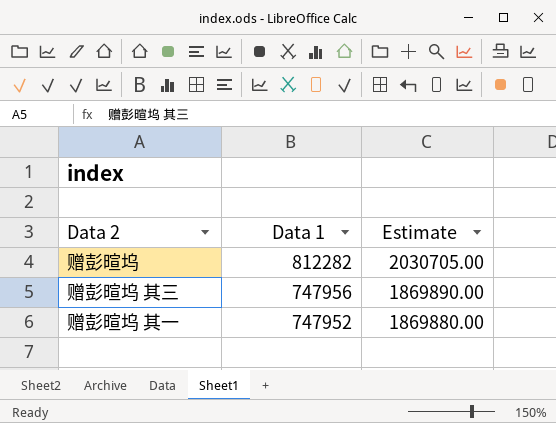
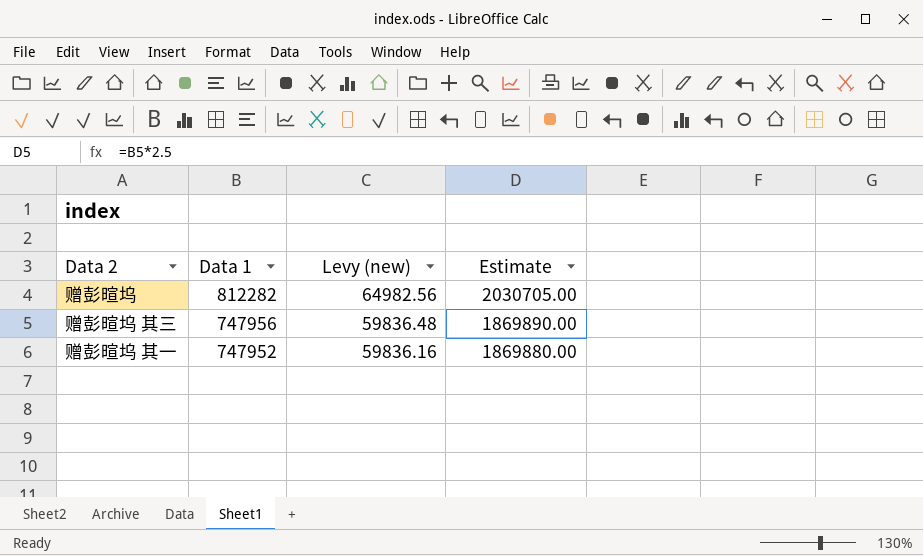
column Levy (new) | formula: none -> [Data 1] * 0.08

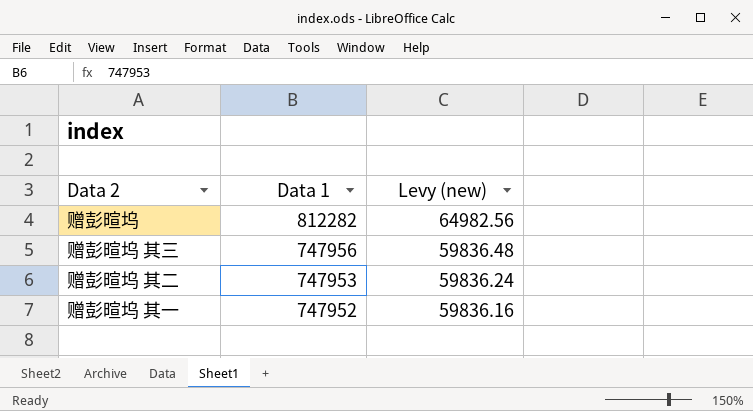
column Estimate | formula: [Data 1] * 2.5 -> none
row 赠彭暄坞 其二: none -> 747953 | 59836.24

